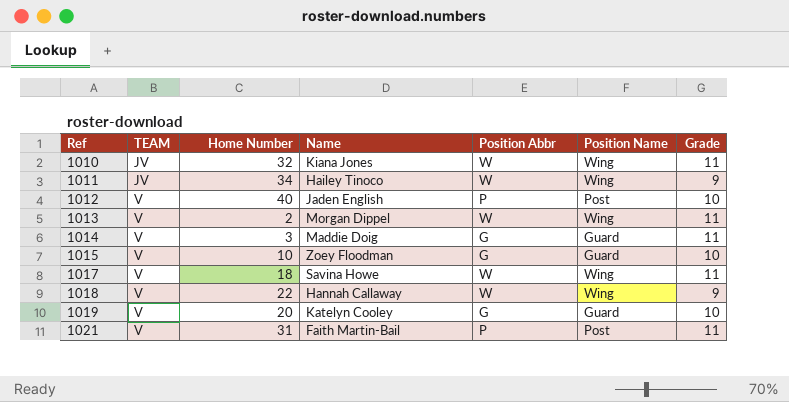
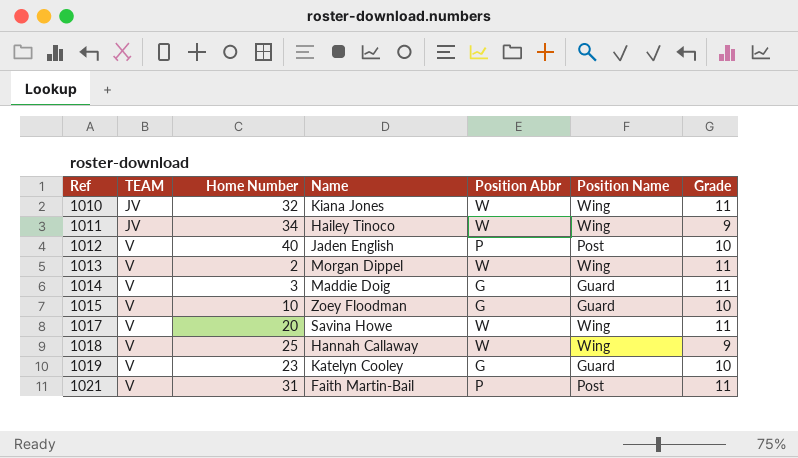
1017 | Home Number: 18 -> 20
1018 | Home Number: 22 -> 25
1019 | Home Number: 20 -> 23

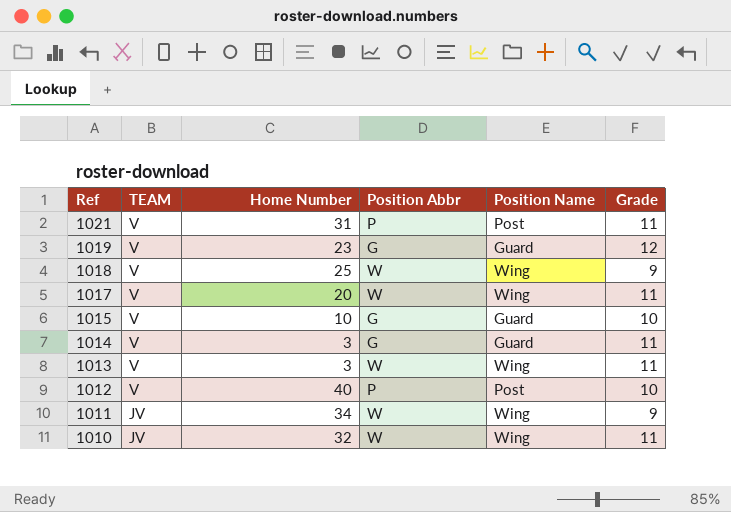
row order: Ref ascending -> Ref descending
column Name | position: 4 -> none
1019 | Grade: 10 -> 12
1013 | Home Number: 2 -> 3

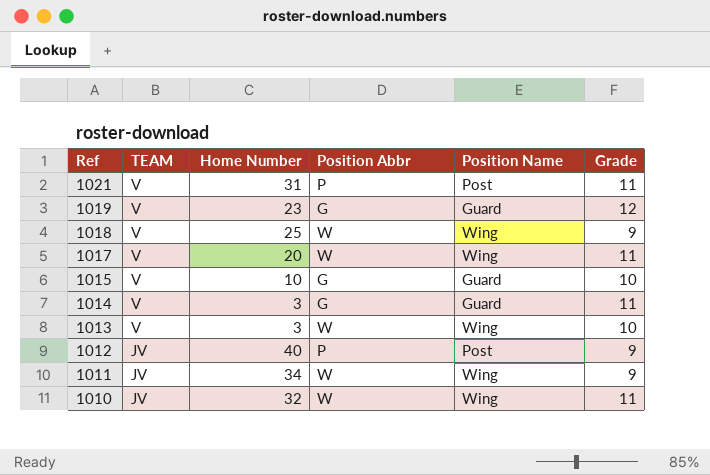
1013 | Grade: 11 -> 10
1012 | TEAM: V -> JV
1012 | Grade: 10 -> 9

